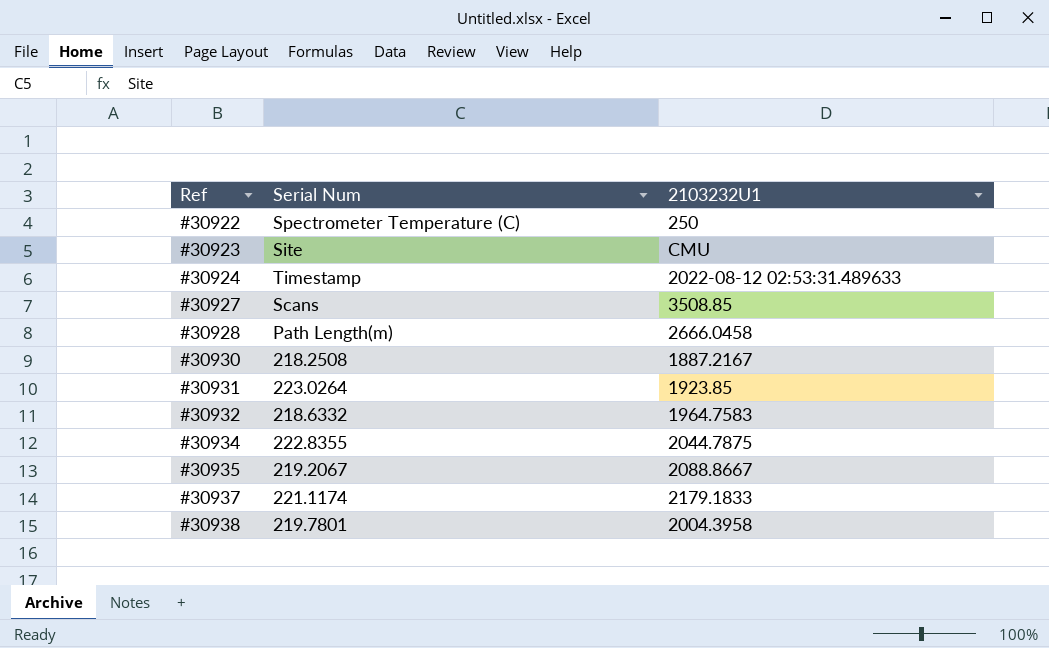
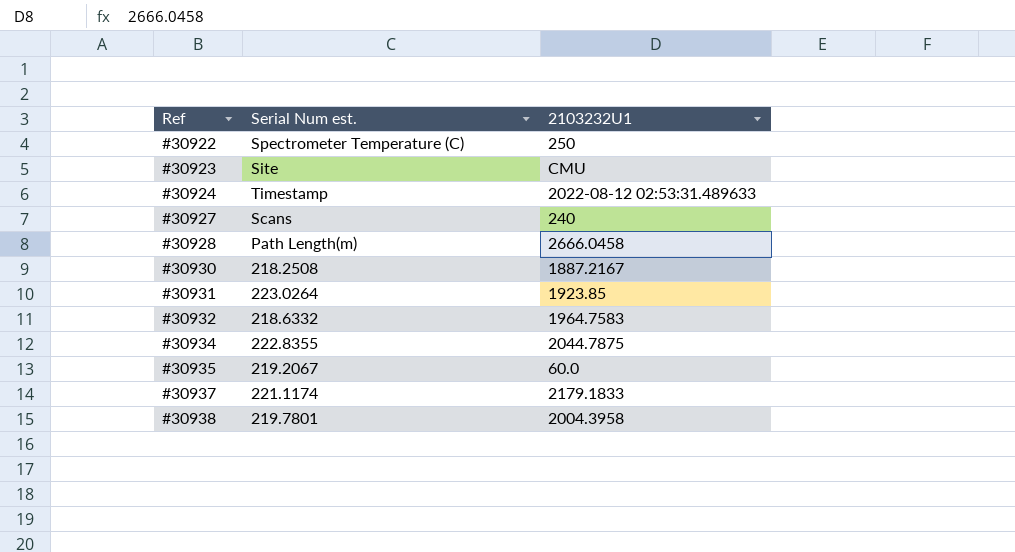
column name: Serial Num -> Serial Num est.
#30927 | 2103232U1: 3508.85 -> 240
#30935 | 2103232U1: 2088.8667 -> 60.0

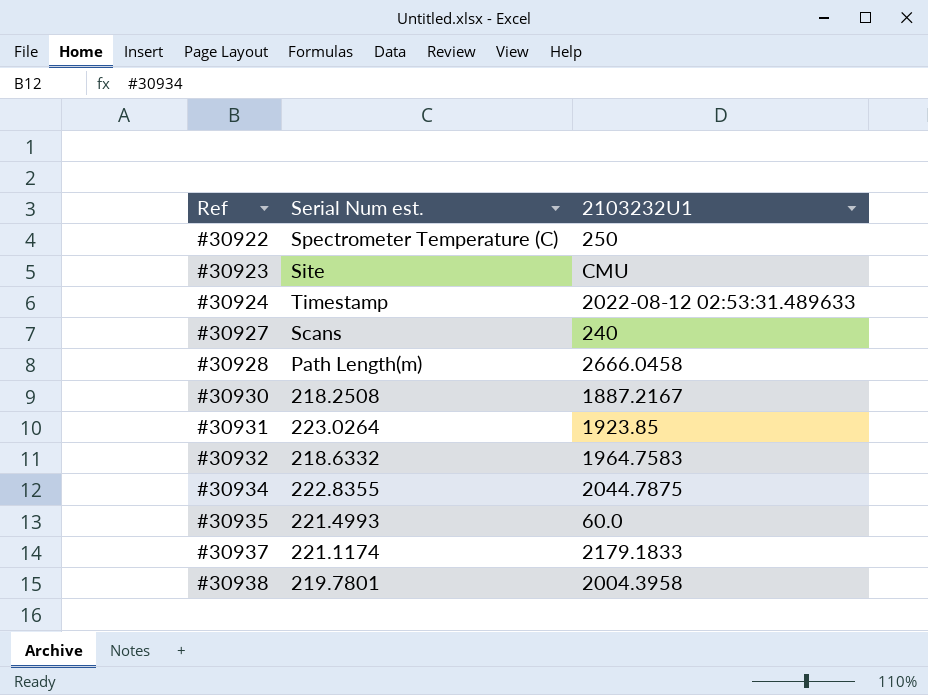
#30935 | Serial Num est.: 219.2067 -> 221.4993

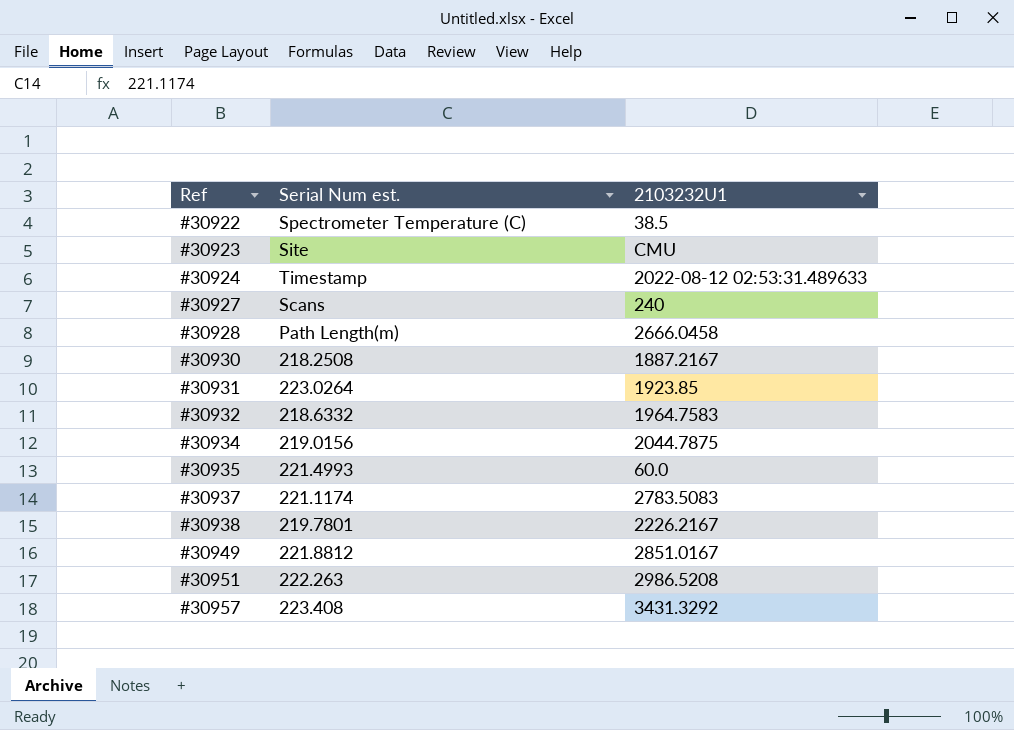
#30922 | 2103232U1: 250 -> 38.5
#30934 | Serial Num est.: 222.8355 -> 219.0156
#30937 | 2103232U1: 2179.1833 -> 2783.5083
#30938 | 2103232U1: 2004.3958 -> 2226.2167
row #30949: none -> 221.8812 | 2851.0167
row #30951: none -> 222.263 | 2986.5208
row #30957: none -> 223.408 | 3431.3292

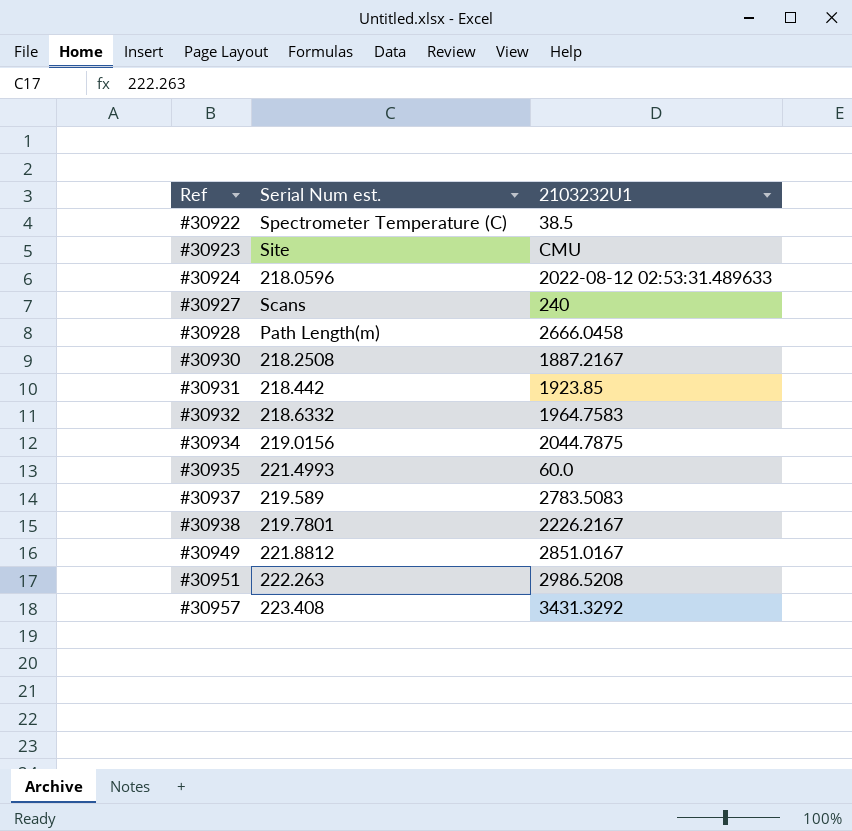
#30924 | Serial Num est.: Timestamp -> 218.0596
#30931 | Serial Num est.: 223.0264 -> 218.442
#30937 | Serial Num est.: 221.1174 -> 219.589

